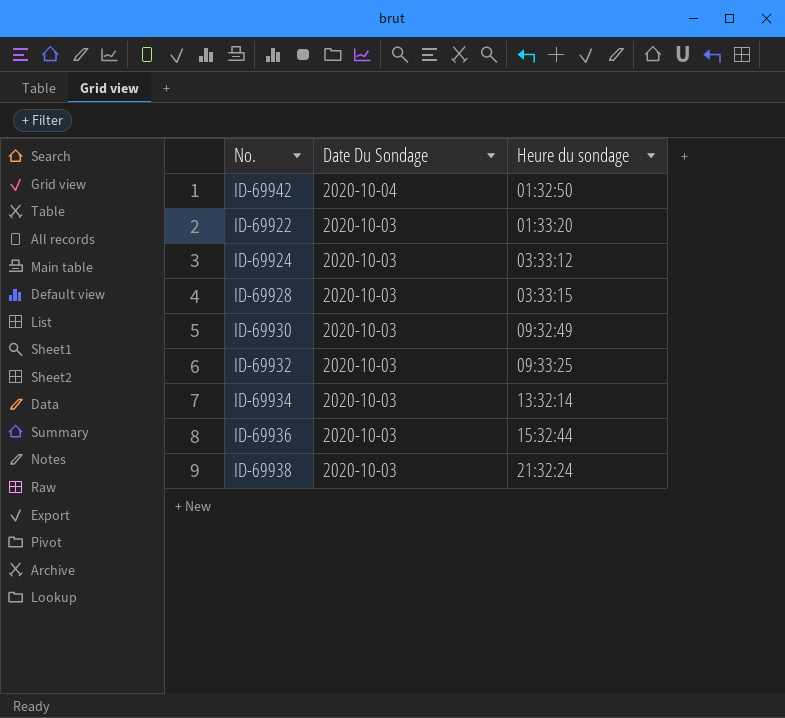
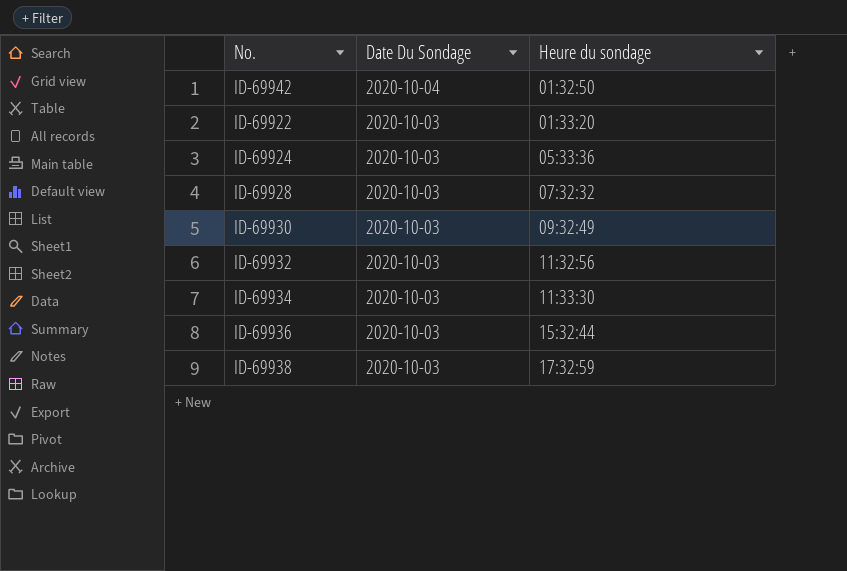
ID-69924 | Heure du sondage: 03:33:12 -> 05:33:36
ID-69928 | Heure du sondage: 03:33:15 -> 07:32:32
ID-69932 | Heure du sondage: 09:33:25 -> 11:32:56
ID-69934 | Heure du sondage: 13:32:14 -> 11:33:30
ID-69938 | Heure du sondage: 21:32:24 -> 17:32:59

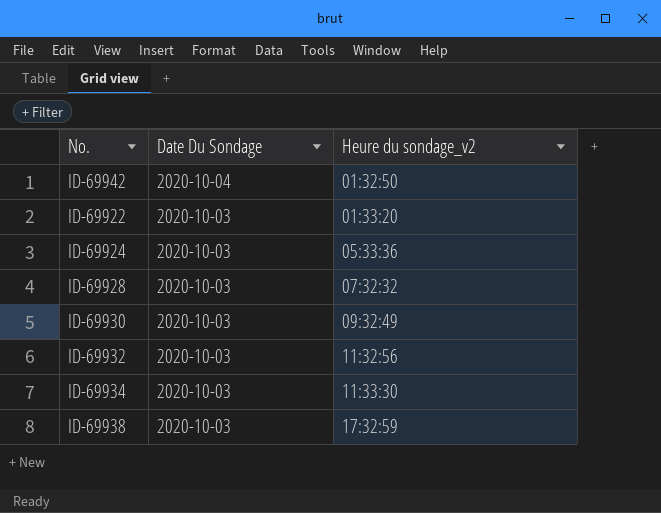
column name: Heure du sondage -> Heure du sondage_v2
row ID-69936: 2020-10-03 | 15:32:44 -> none

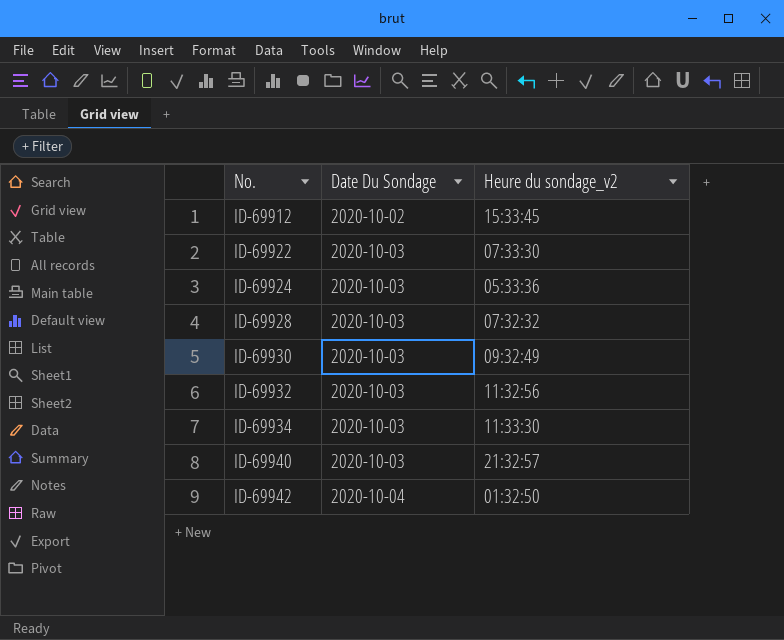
row order: Date Du Sondage descending -> No. ascending
row ID-69938: 2020-10-03 | 17:32:59 -> none
row ID-69912: none -> 2020-10-02 | 15:33:45
ID-69922 | Heure du sondage_v2: 01:33:20 -> 07:33:30
row ID-69940: none -> 2020-10-03 | 21:32:57

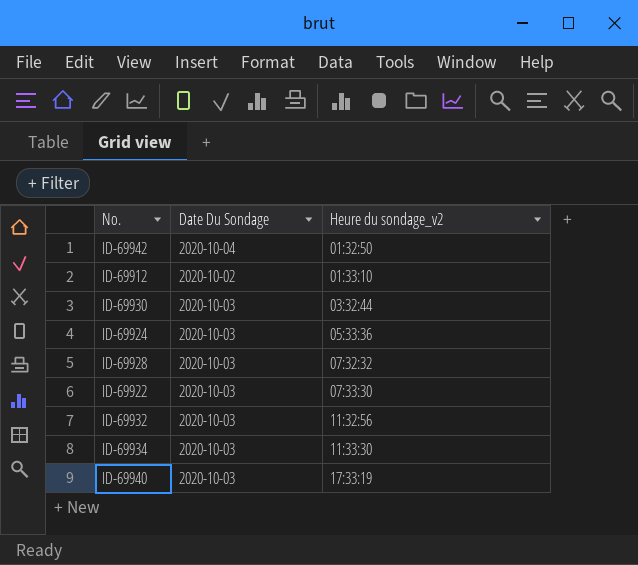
row order: No. ascending -> Heure du sondage_v2 ascending
ID-69912 | Heure du sondage_v2: 15:33:45 -> 01:33:10
ID-69930 | Heure du sondage_v2: 09:32:49 -> 03:32:44
ID-69940 | Heure du sondage_v2: 21:32:57 -> 17:33:19

